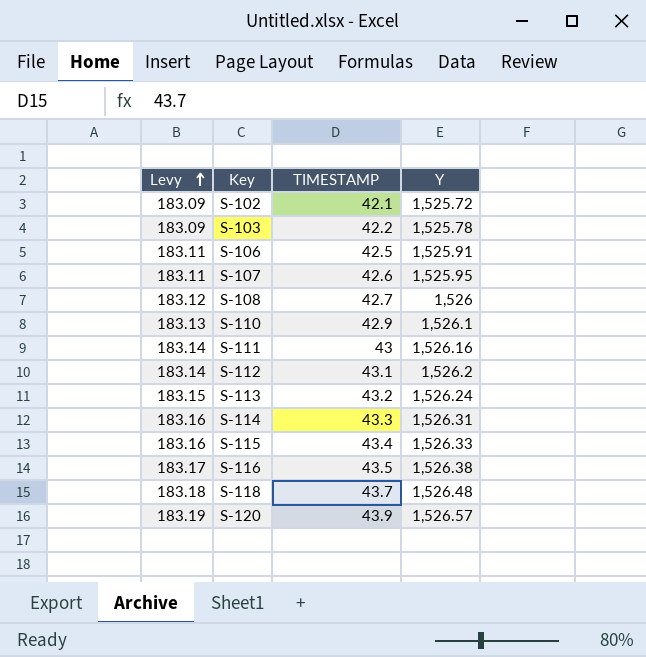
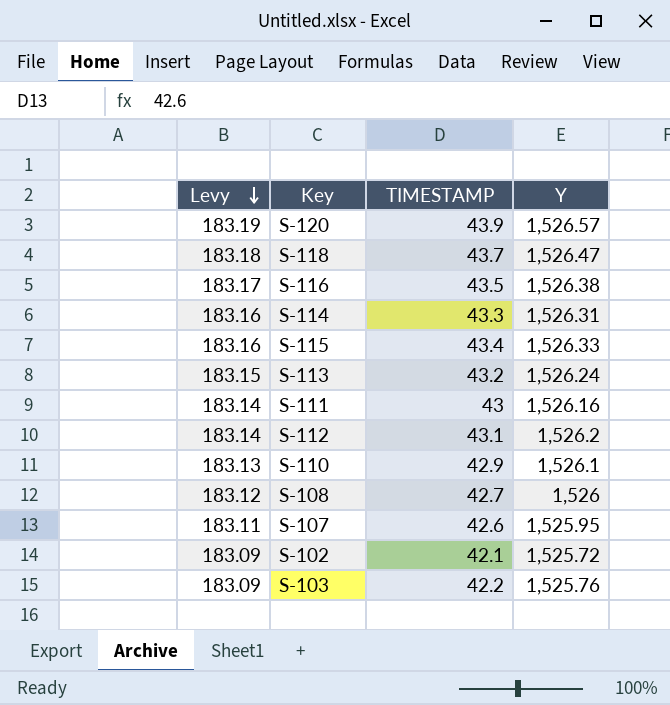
row order: Levy ascending -> Levy descending
row S-106: 183.11 | 42.5 | 1,525.91 -> none
S-118 | Y: 1,526.48 -> 1,526.47
S-103 | Y: 1,525.78 -> 1,525.76

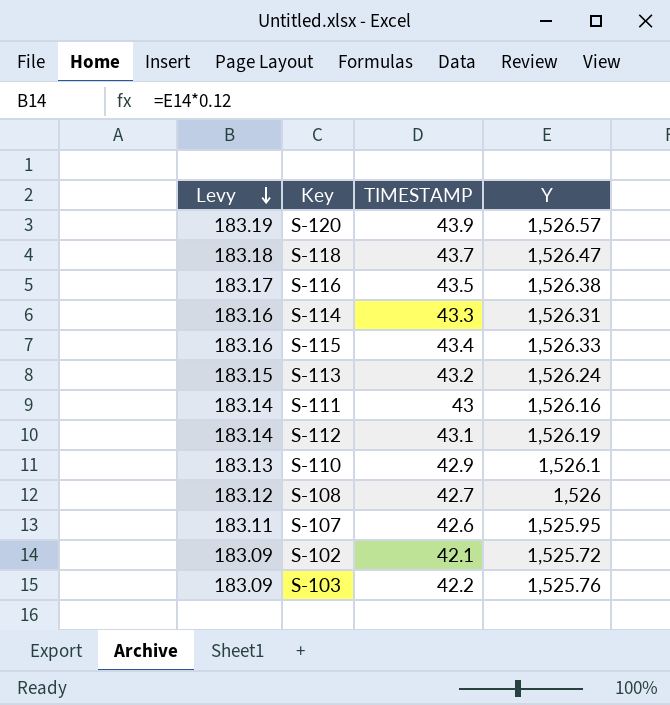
S-112 | Y: 1,526.2 -> 1,526.19

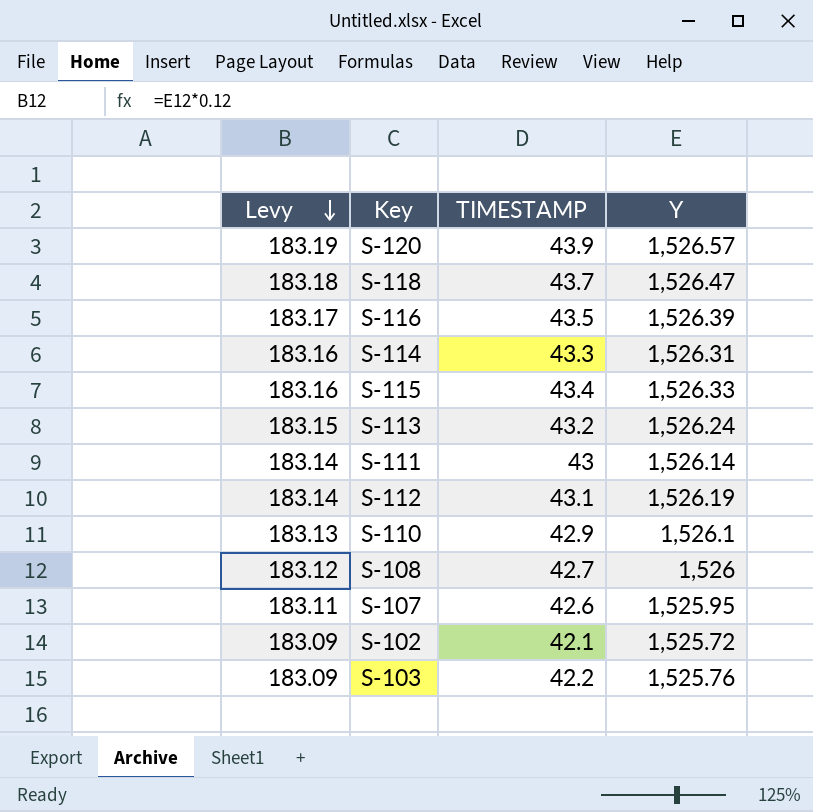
S-116 | Y: 1,526.38 -> 1,526.39
S-111 | Y: 1,526.16 -> 1,526.14

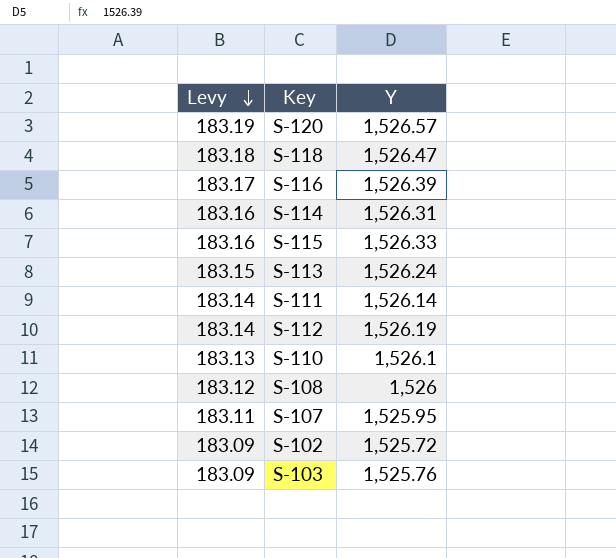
column TIMESTAMP | position: 3 -> none

